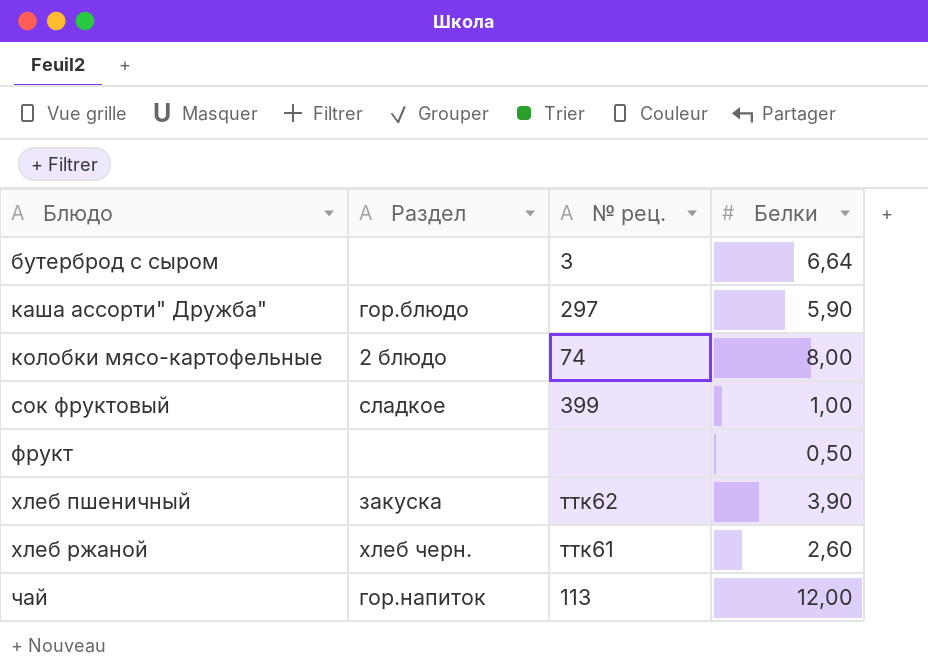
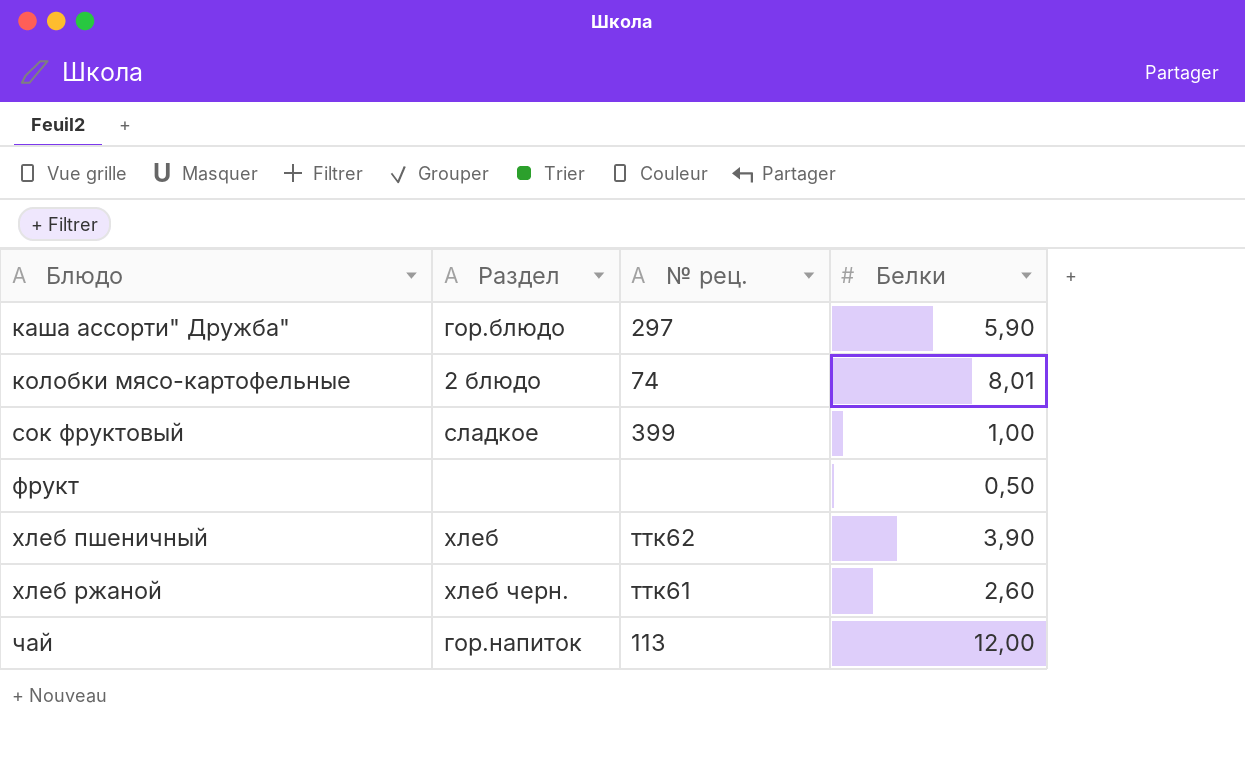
row бутерброд с сыром: none | 3 | 6,64 -> none
колобки мясо-картофельные | Белки: 8,00 -> 8,01
хлеб пшеничный | Раздел: закуска -> хлеб

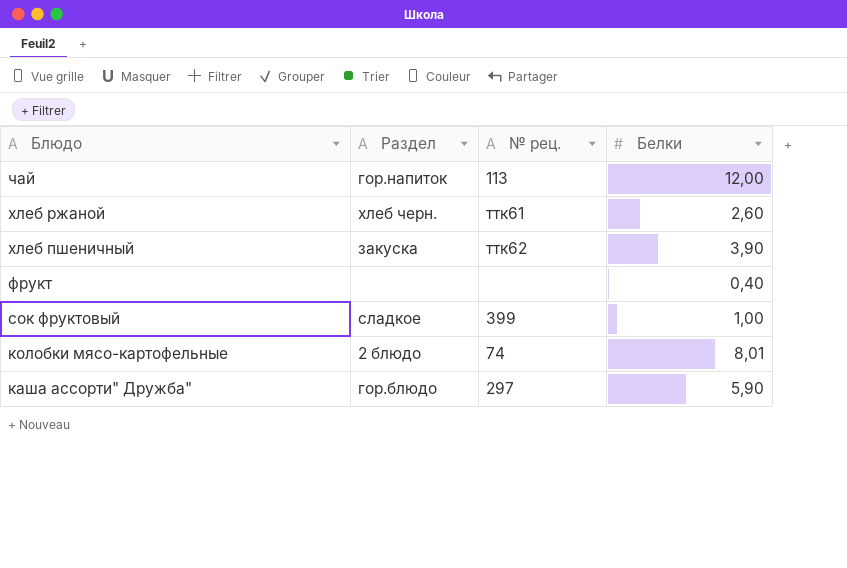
row order: Блюдо ascending -> Блюдо descending
хлеб пшеничный | Раздел: хлеб -> закуска
фрукт | Белки: 0,50 -> 0,40

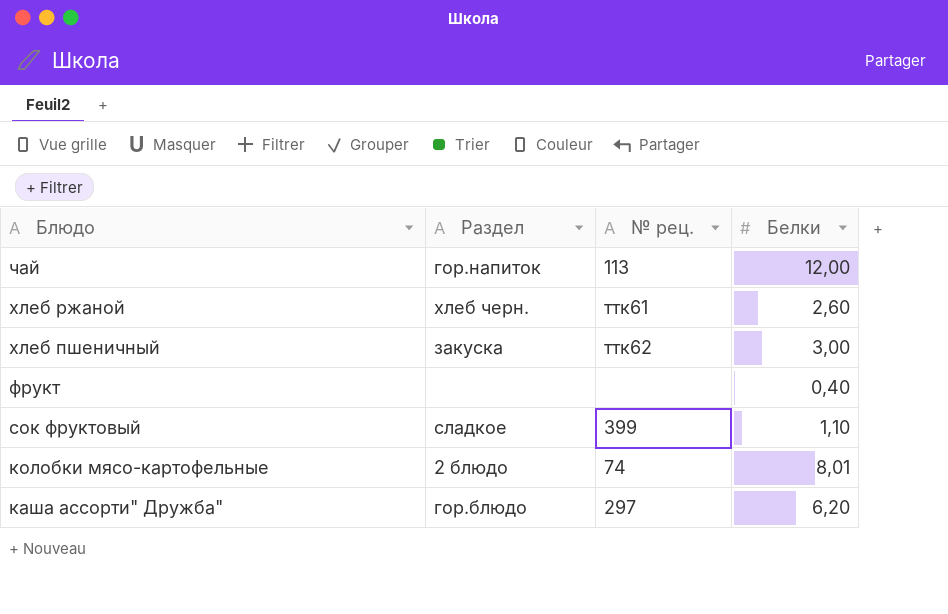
хлеб пшеничный | Белки: 3,90 -> 3,00
сок фруктовый | Белки: 1,00 -> 1,10
каша ассорти" Дружба" | Белки: 5,90 -> 6,20

